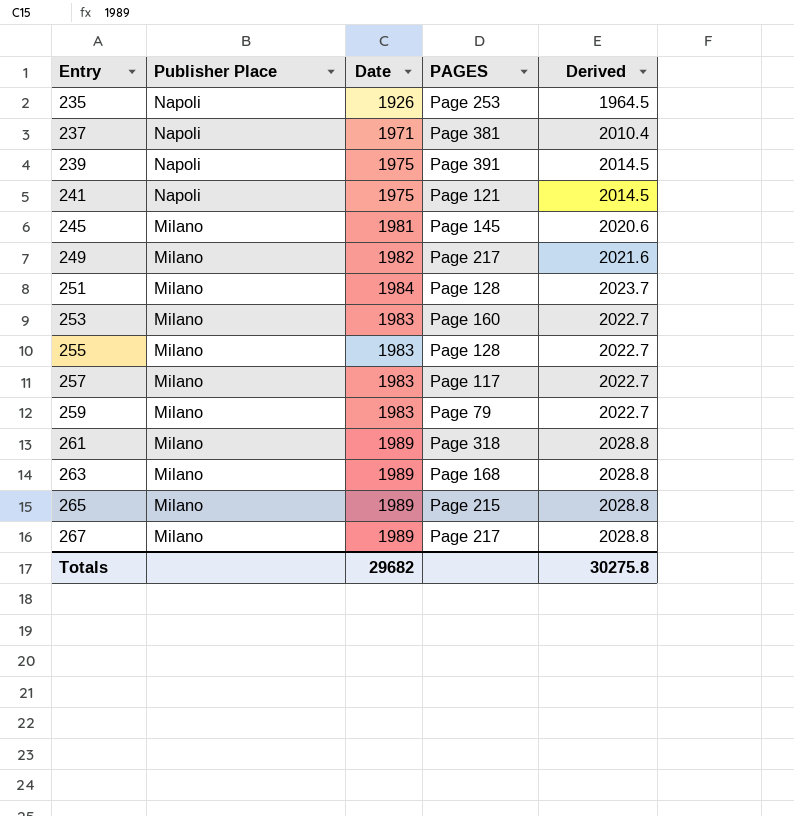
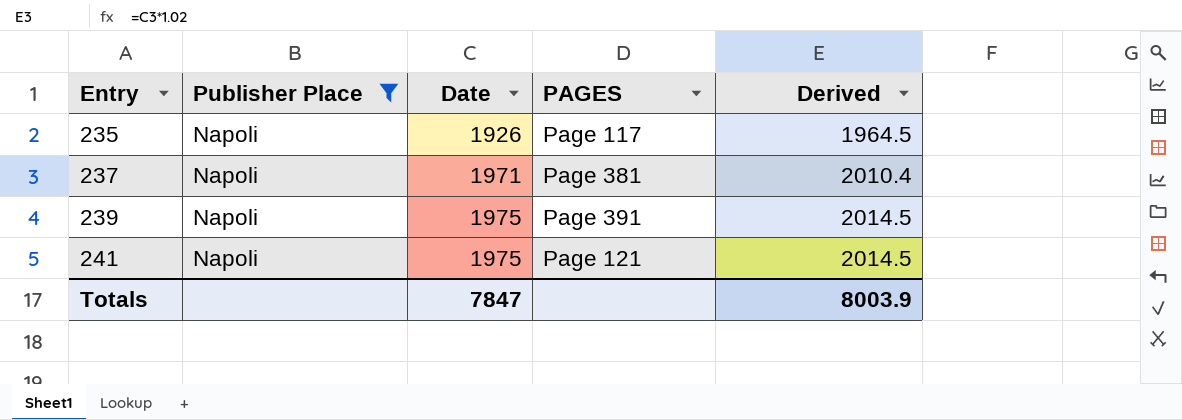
filter: none -> Publisher Place = Napoli
235 | PAGES: Page 253 -> Page 117
Totals | Date: 29682 -> 7847
Totals | Derived: 30275.8 -> 8003.9

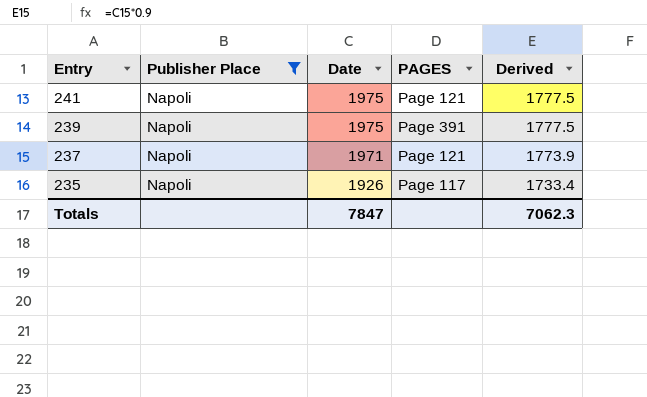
row order: Entry ascending -> Entry descending
column Derived | formula: [Date] * 1.02 -> [Date] * 0.9
237 | PAGES: Page 381 -> Page 121
Totals | Derived: 8003.9 -> 7062.3

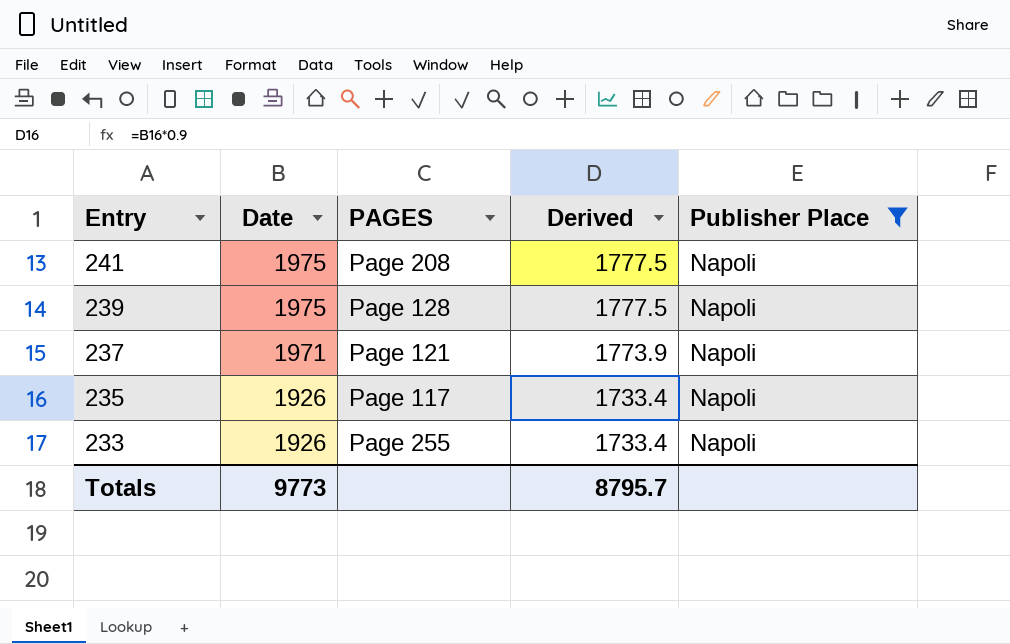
column Publisher Place | position: 2 -> 5
241 | PAGES: Page 121 -> Page 208
239 | PAGES: Page 391 -> Page 128
row 233: none -> 1926 | Page 255 | 1733.4 | Napoli
Totals | Date: 7847 -> 9773
Totals | Derived: 7062.3 -> 8795.7

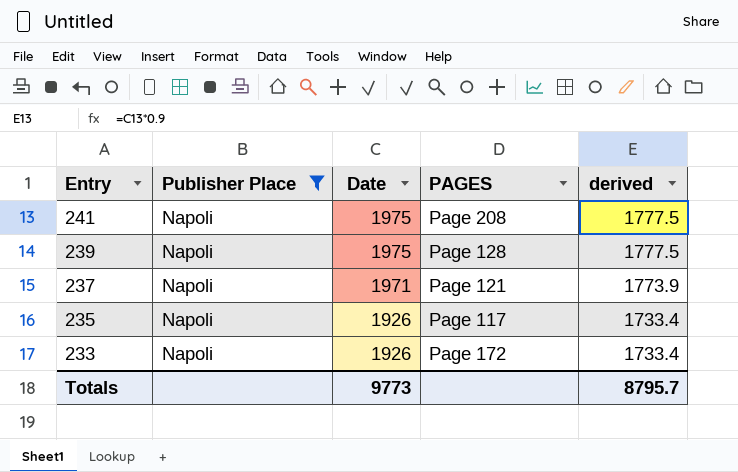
column Publisher Place | position: 5 -> 2
column name: Derived -> derived
233 | PAGES: Page 255 -> Page 172

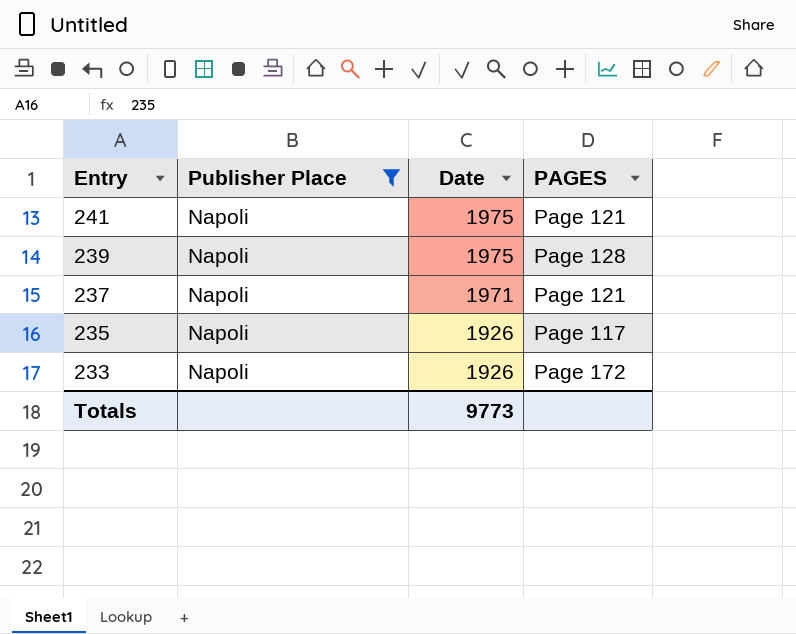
column derived | formula: [Date] * 0.9 -> none
241 | PAGES: Page 208 -> Page 121

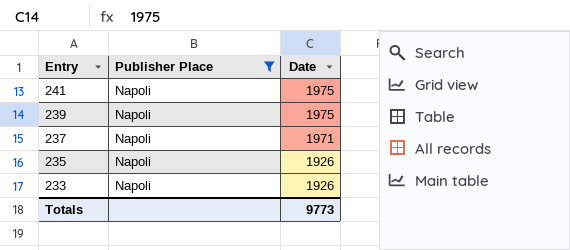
column PAGES | position: 4 -> none

